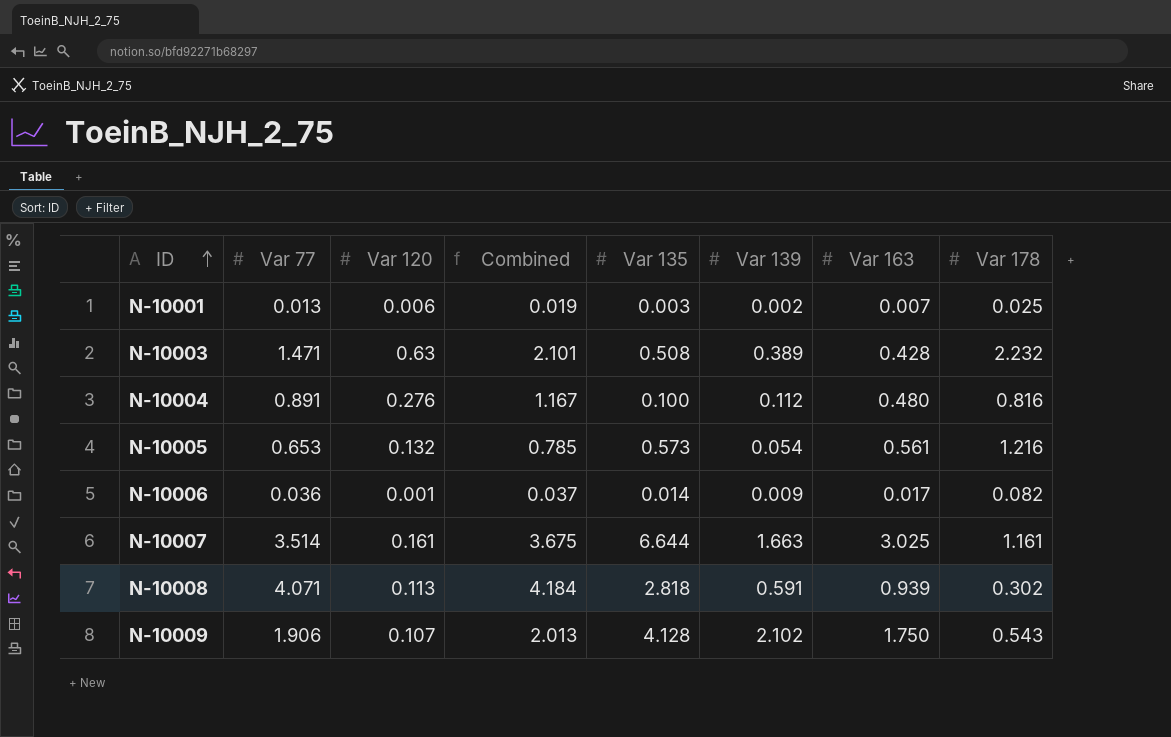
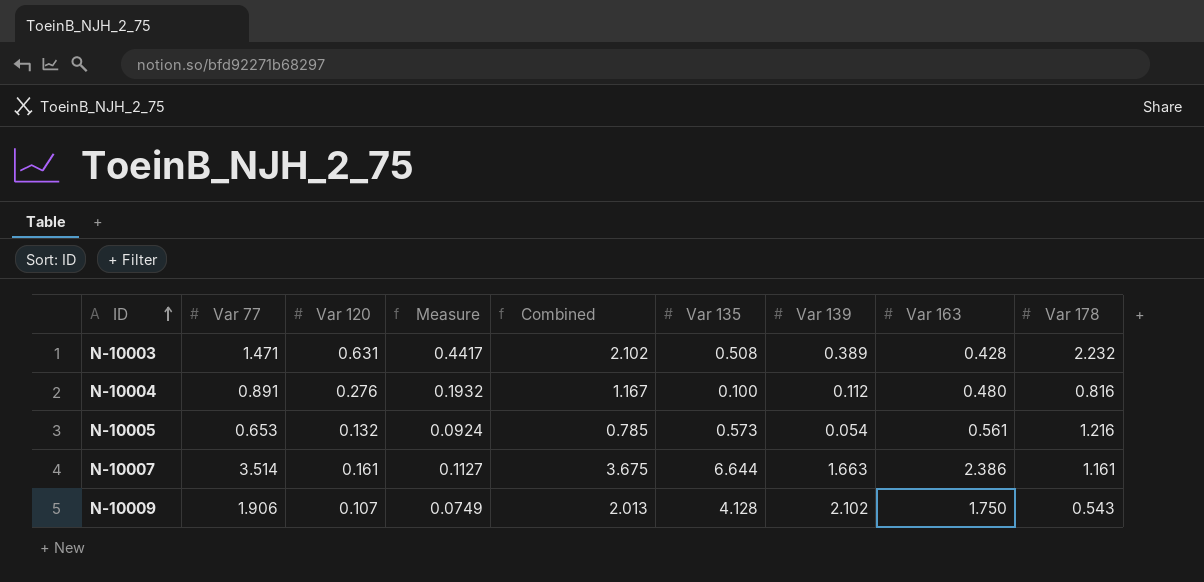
column Measure | formula: none -> [Var 120] * 0.7
row N-10001: 0.013 | 0.006 | 0.019 | 0.003 | 0.002 | 0.007 | 0.025 -> none
row N-10006: 0.036 | 0.001 | 0.037 | 0.014 | 0.009 | 0.017 | 0.082 -> none
row N-10008: 4.071 | 0.113 | 4.184 | 2.818 | 0.591 | 0.939 | 0.302 -> none
N-10003 | Var 120: 0.63 -> 0.631
N-10003 | Combined: 2.101 -> 2.102
N-10007 | Var 163: 3.025 -> 2.386

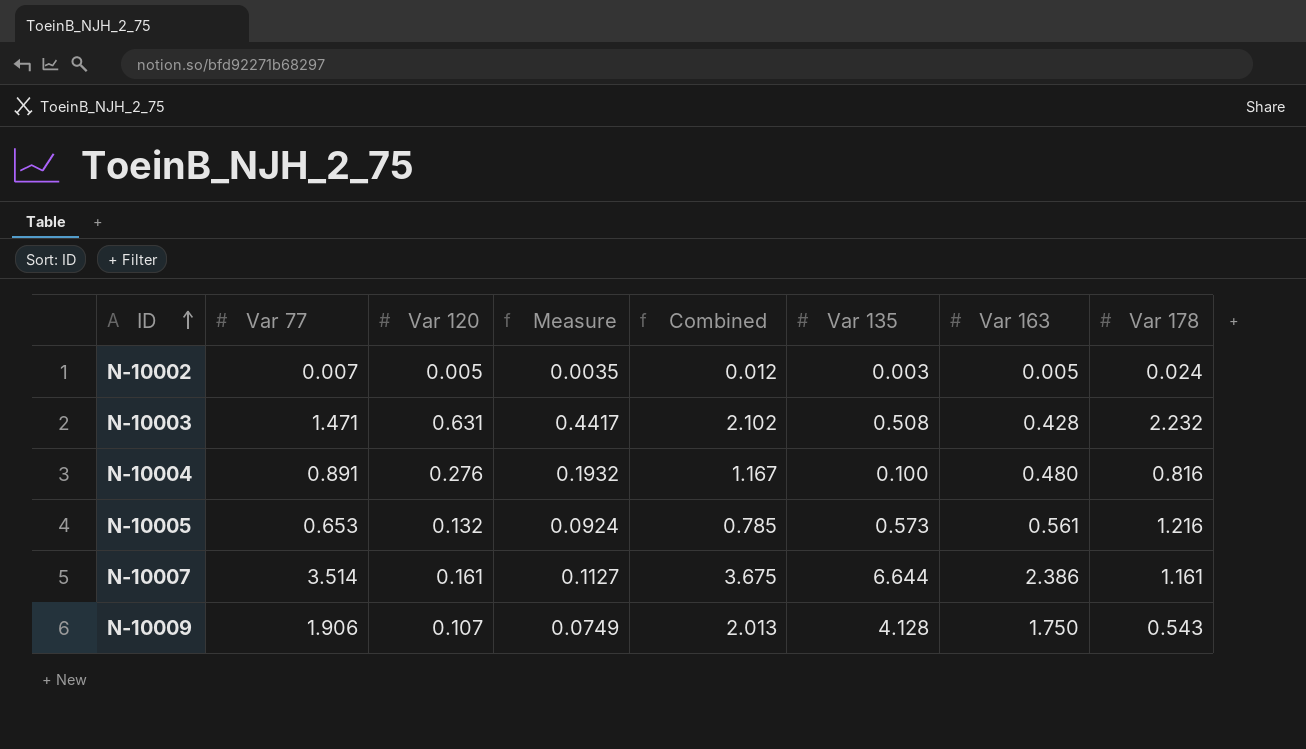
column Var 139 | position: 7 -> none
row N-10002: none -> 0.007 | 0.005 | 0.0035 | 0.012 | 0.003 | 0.005 | 0.024

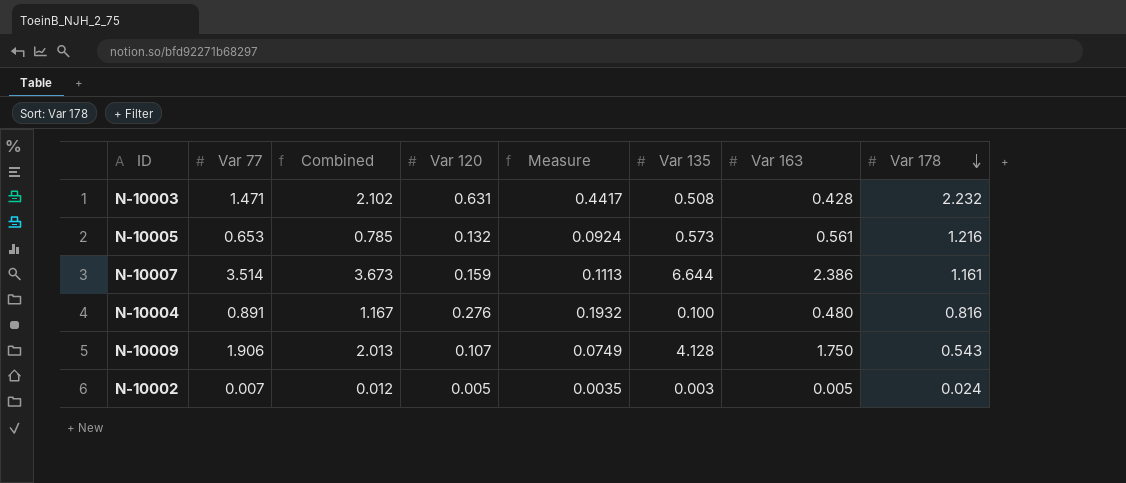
row order: ID ascending -> Var 178 descending
column Combined | position: 5 -> 3
N-10007 | Combined: 3.675 -> 3.673
N-10007 | Var 120: 0.161 -> 0.159
N-10007 | Measure: 0.1127 -> 0.1113

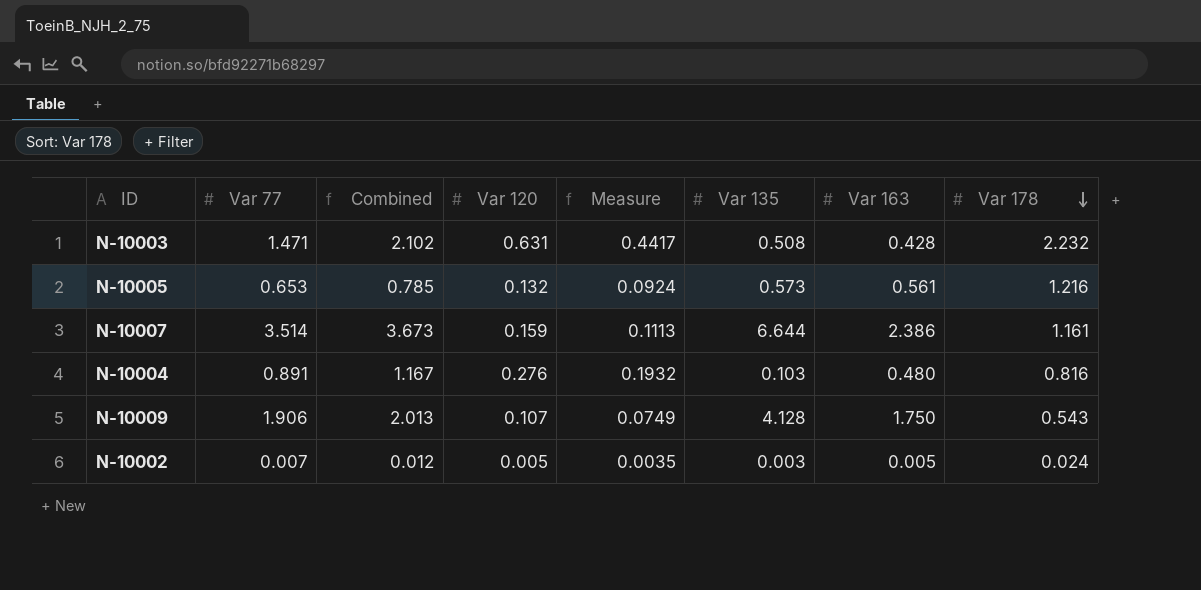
N-10004 | Var 135: 0.100 -> 0.103

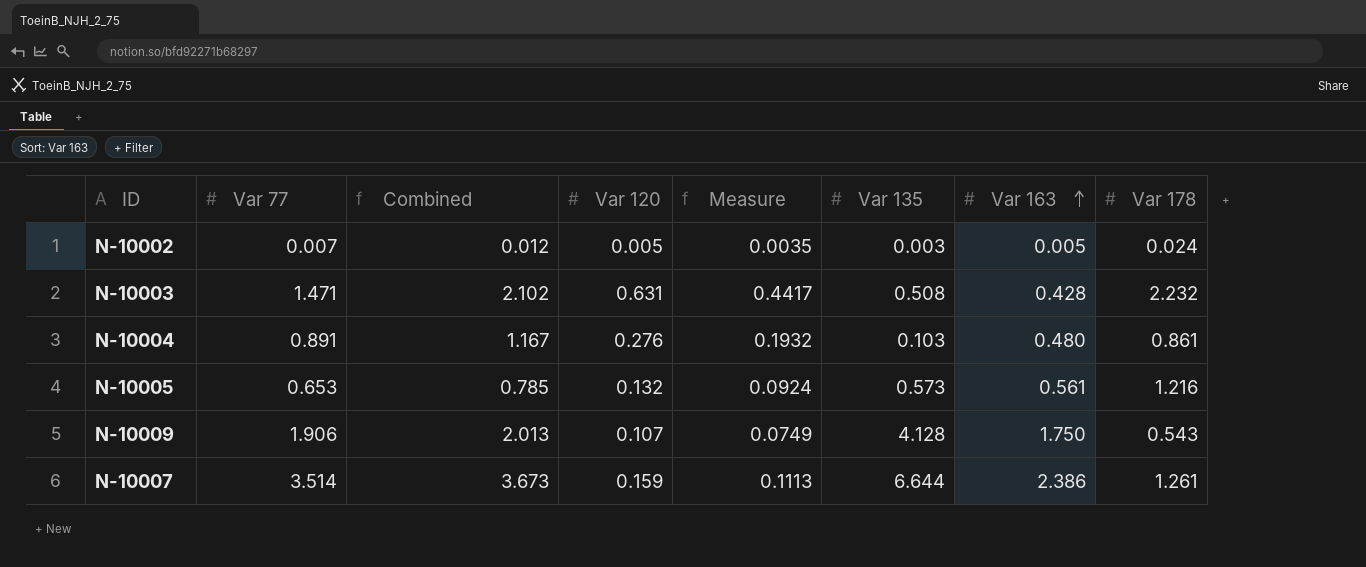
row order: Var 178 descending -> Var 163 ascending
N-10004 | Var 178: 0.816 -> 0.861
N-10007 | Var 178: 1.161 -> 1.261

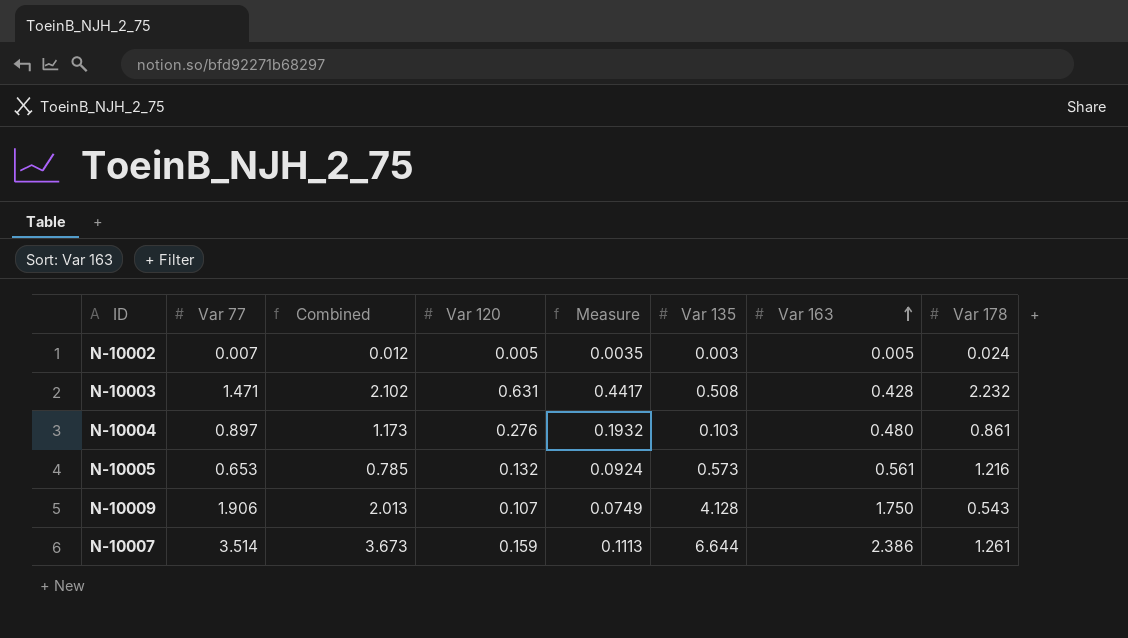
N-10004 | Var 77: 0.891 -> 0.897
N-10004 | Combined: 1.167 -> 1.173

